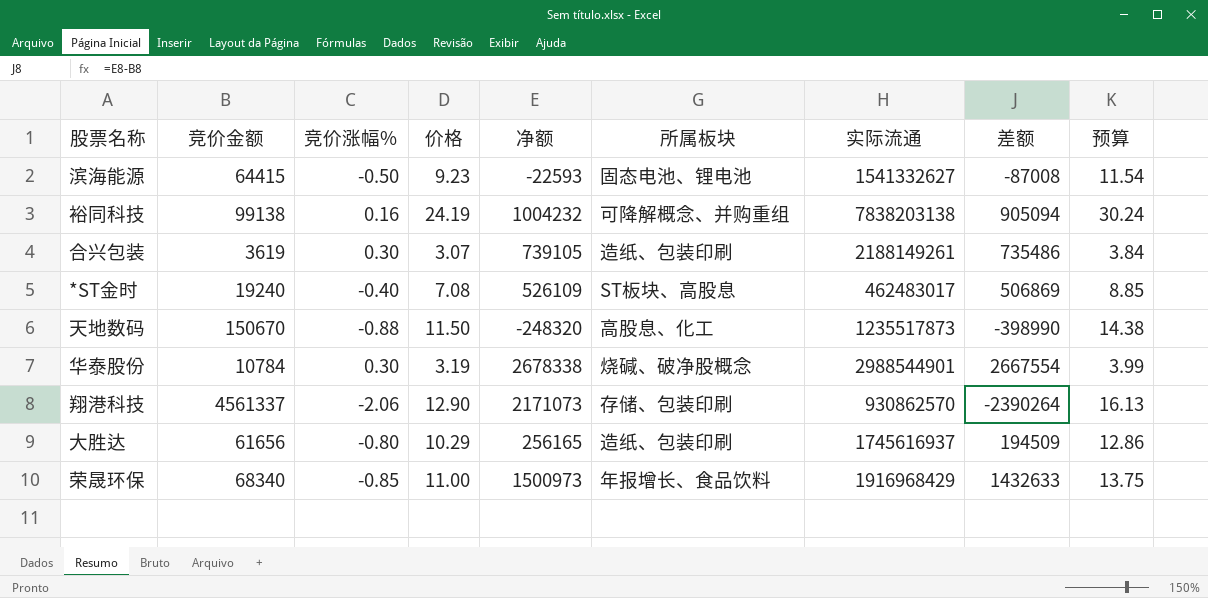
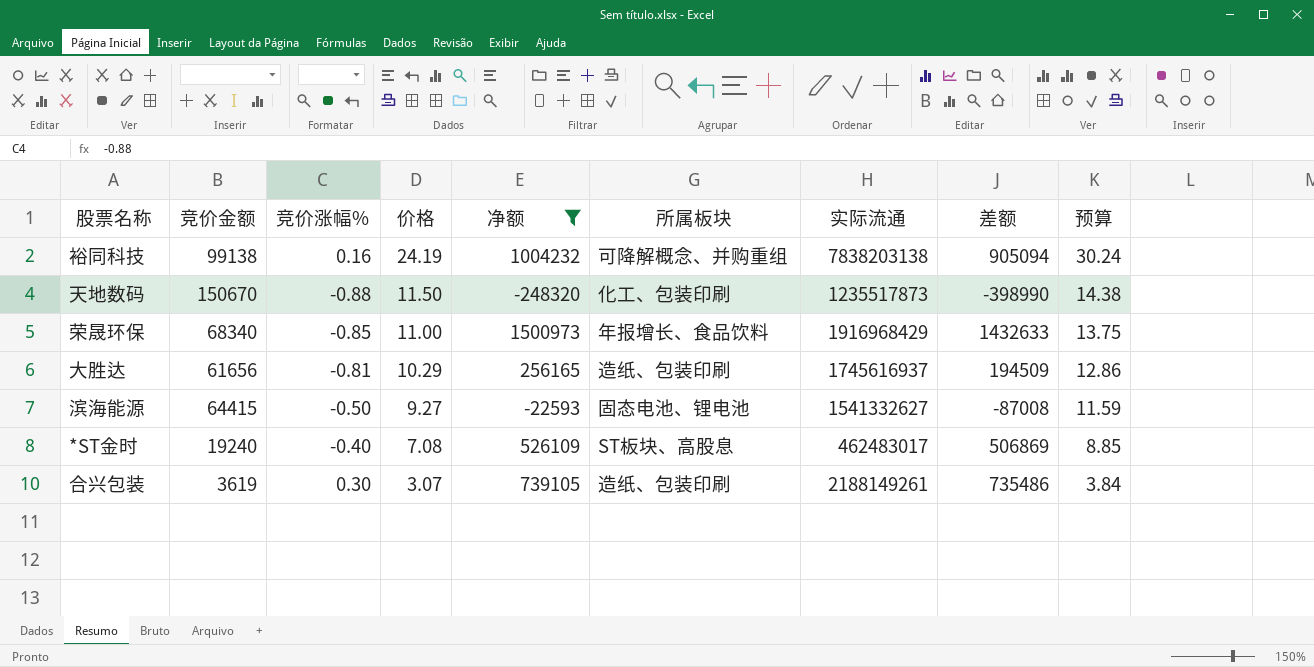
filter: none -> 净额 <= 1500973
row order: none -> 价格 descending
天地数码 | 所属板块: 高股息、化工 -> 化工、包装印刷
大胜达 | 竞价涨幅%: -0.80 -> -0.81
滨海能源 | 价格: 9.23 -> 9.27
滨海能源 | 预算: 11.54 -> 11.59

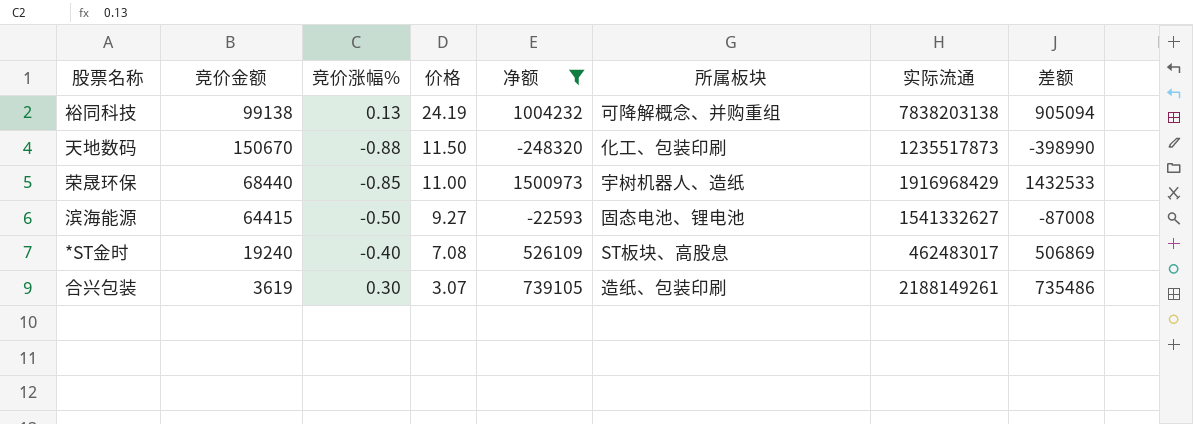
column 预算 | formula: [价格] * 1.25 -> none
row 大胜达: 61656 | -0.81 | 10.29 | 256165 | 造纸、包装印刷 | 1745616937 | 194509 | 12.86 -> none
裕同科技 | 竞价涨幅%: 0.16 -> 0.13
荣晟环保 | 竞价金额: 68340 -> 68440
荣晟环保 | 所属板块: 年报增长、食品饮料 -> 宇树机器人、造纸
荣晟环保 | 差额: 1432633 -> 1432533

